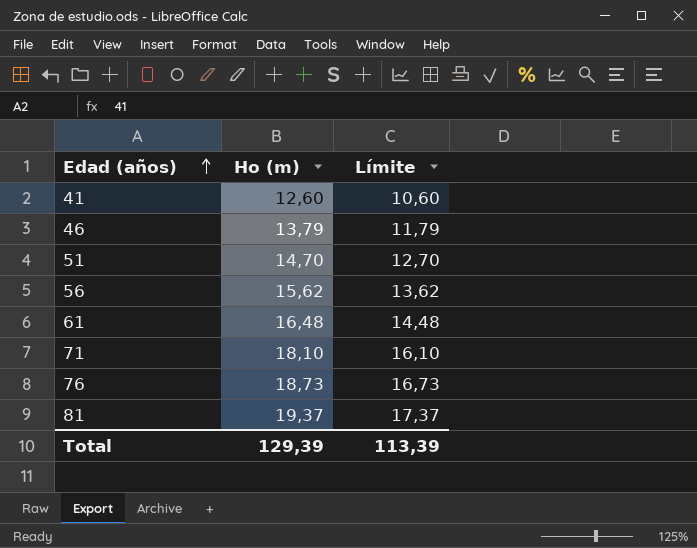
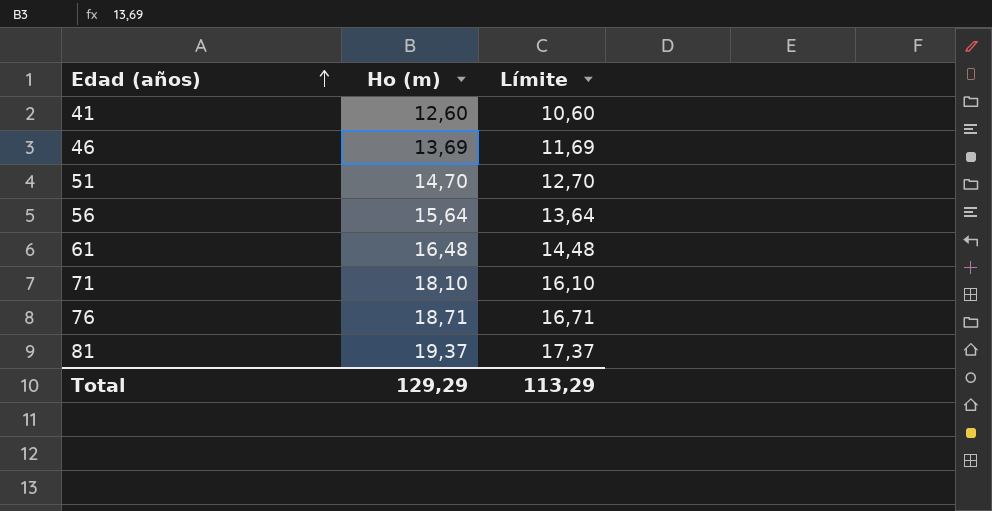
46 | Ho (m): 13,79 -> 13,69
46 | Límite: 11,79 -> 11,69
56 | Ho (m): 15,62 -> 15,64
56 | Límite: 13,62 -> 13,64
76 | Ho (m): 18,73 -> 18,71
76 | Límite: 16,73 -> 16,71
Total | Ho (m): 129,39 -> 129,29
Total | Límite: 113,39 -> 113,29

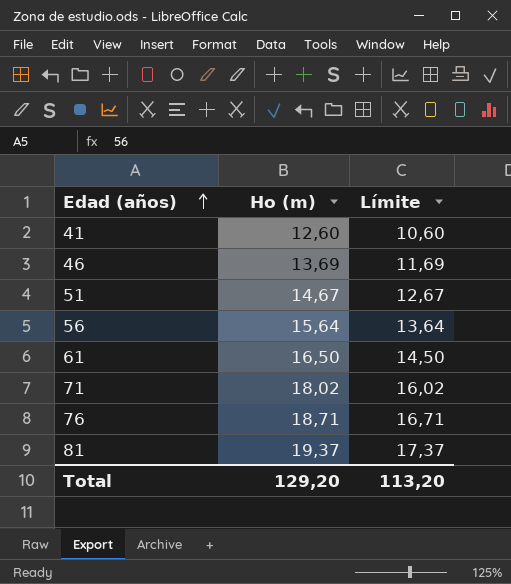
51 | Ho (m): 14,70 -> 14,67
51 | Límite: 12,70 -> 12,67
61 | Ho (m): 16,48 -> 16,50
61 | Límite: 14,48 -> 14,50
71 | Ho (m): 18,10 -> 18,02
71 | Límite: 16,10 -> 16,02
Total | Ho (m): 129,29 -> 129,20
Total | Límite: 113,29 -> 113,20

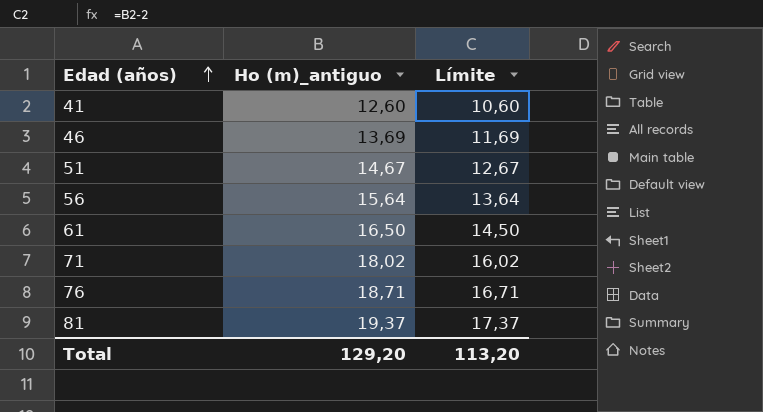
column name: Ho (m) -> Ho (m)_antiguo

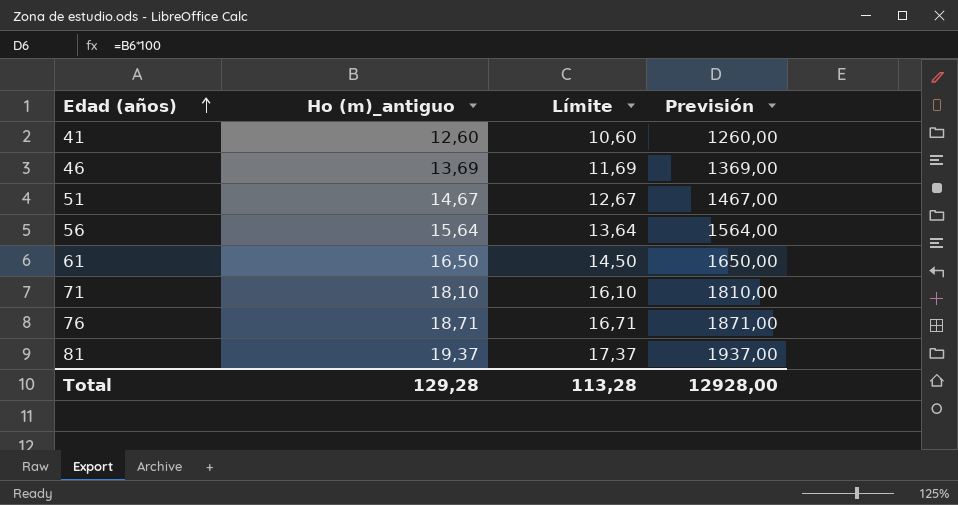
column Previsión | formula: none -> [Ho (m)_antiguo] * 100
71 | Ho (m)_antiguo: 18,02 -> 18,10
71 | Límite: 16,02 -> 16,10
Total | Ho (m)_antiguo: 129,20 -> 129,28
Total | Límite: 113,20 -> 113,28

